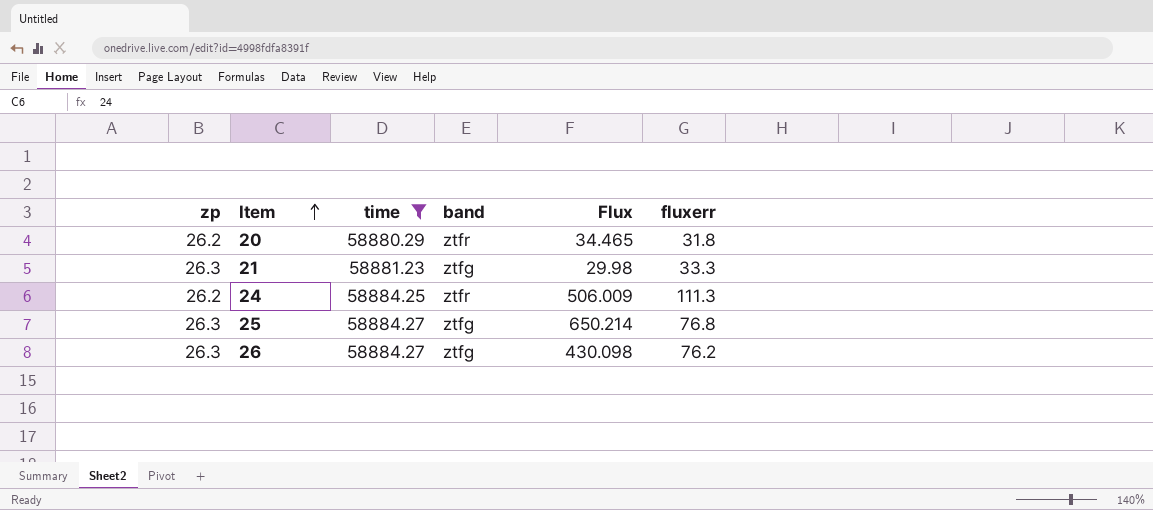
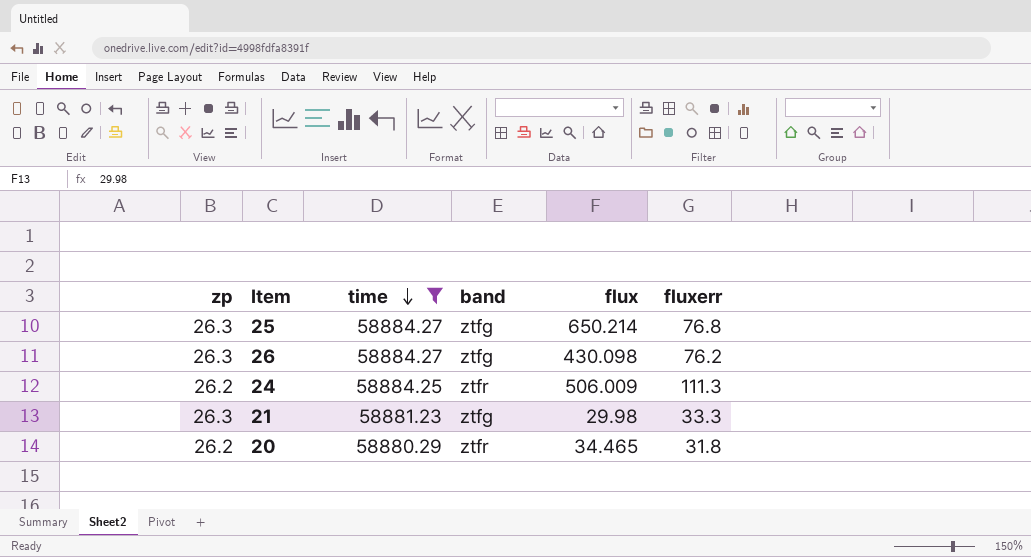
row order: Item ascending -> time descending
column name: Flux -> flux

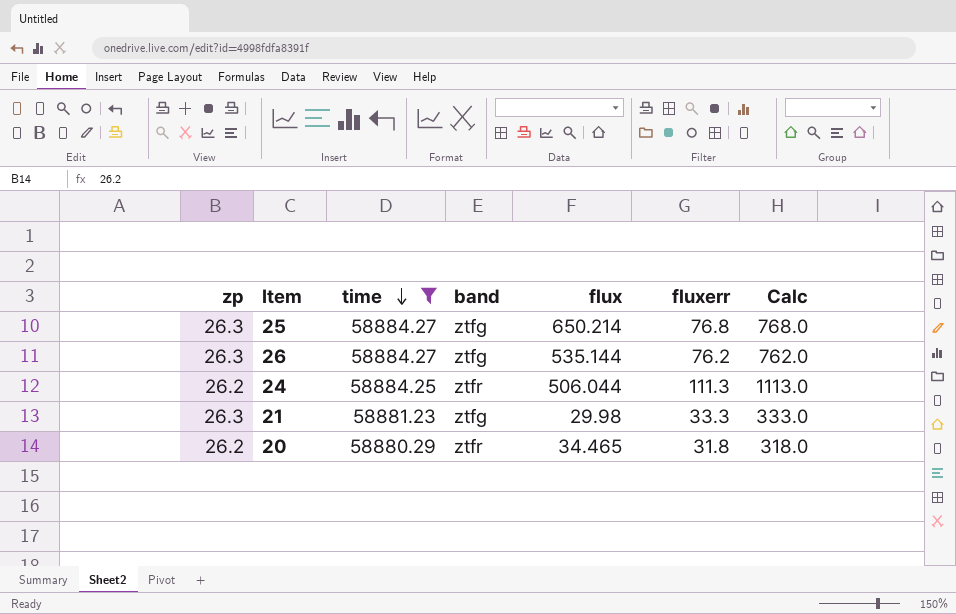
column Calc | formula: none -> [fluxerr] * 10
26 | flux: 430.098 -> 535.144
24 | flux: 506.009 -> 506.044

